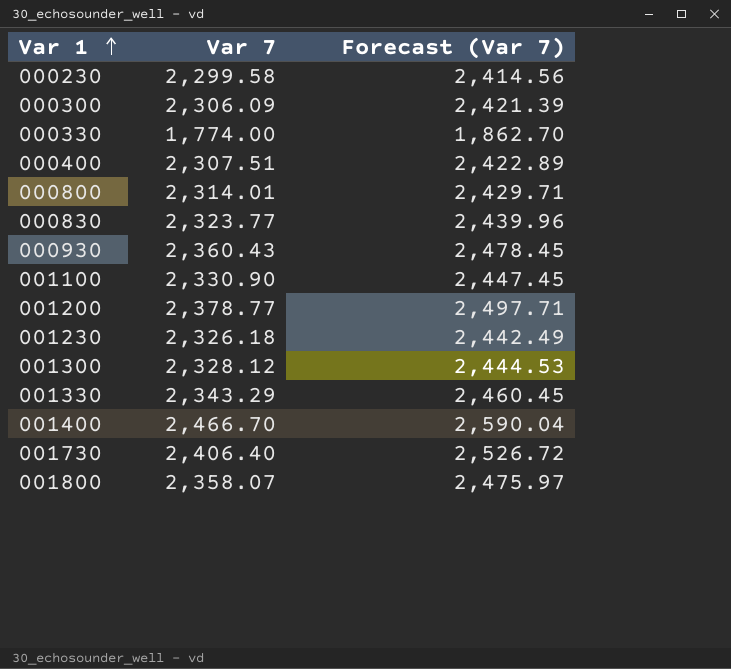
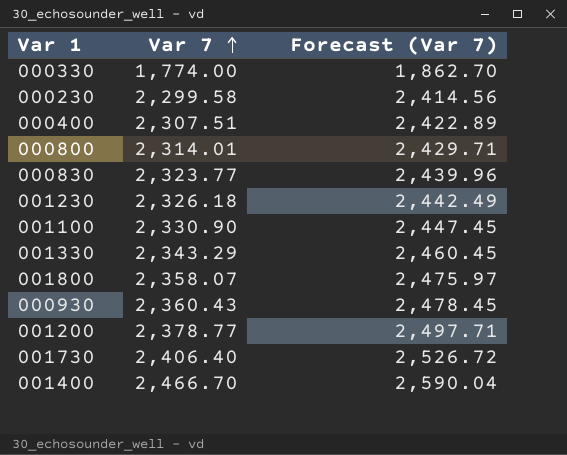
row order: Var 1 ascending -> Var 7 ascending
row 000300: 2,306.09 | 2,421.39 -> none
row 001300: 2,328.12 | 2,444.53 -> none

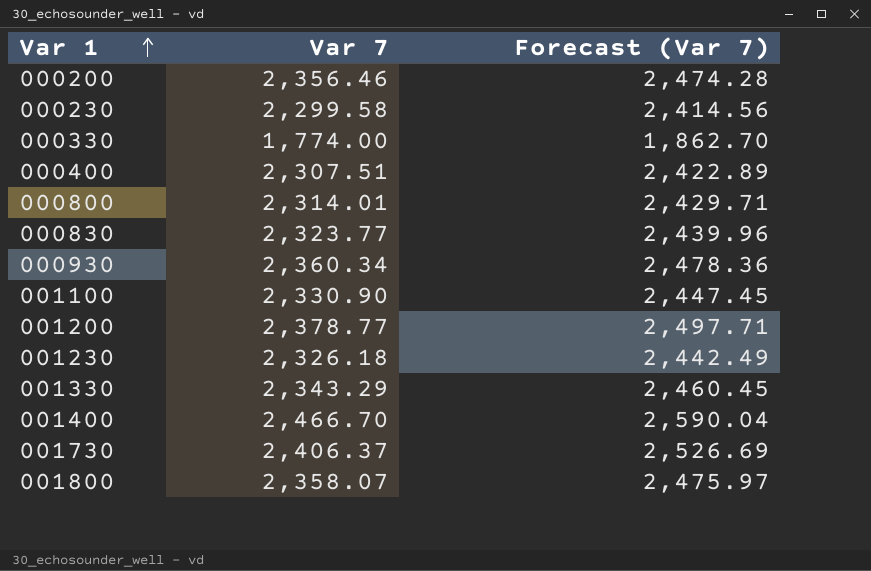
row order: Var 7 ascending -> Var 1 ascending
row 000200: none -> 2,356.46 | 2,474.28
000930 | Var 7: 2,360.43 -> 2,360.34
000930 | Forecast (Var 7): 2,478.45 -> 2,478.36
001730 | Var 7: 2,406.40 -> 2,406.37
001730 | Forecast (Var 7): 2,526.72 -> 2,526.69

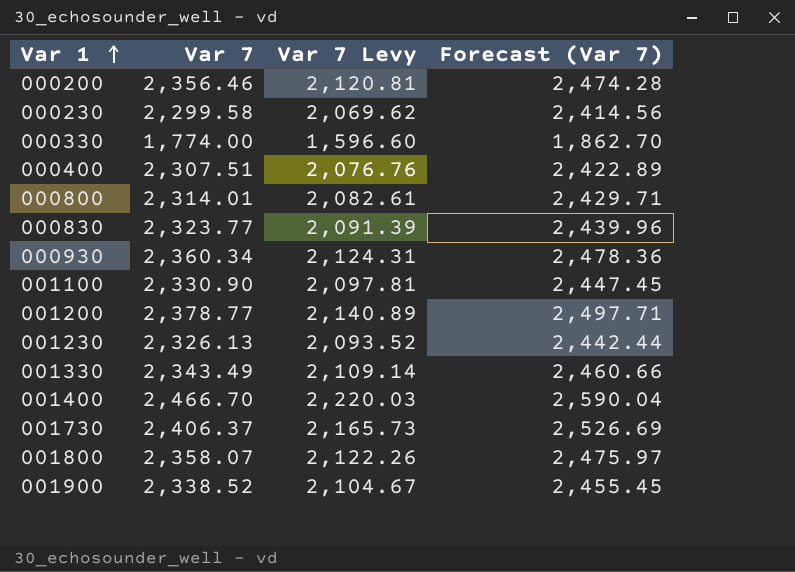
column Var 7 Levy | formula: none -> [Var 7] * 0.9
001230 | Var 7: 2,326.18 -> 2,326.13
001230 | Forecast (Var 7): 2,442.49 -> 2,442.44
001330 | Var 7: 2,343.29 -> 2,343.49
001330 | Forecast (Var 7): 2,460.45 -> 2,460.66
row 001900: none -> 2,338.52 | 2,104.67 | 2,455.45

